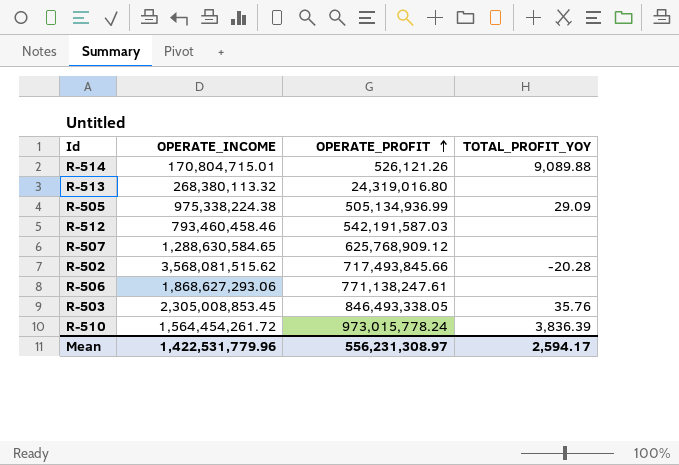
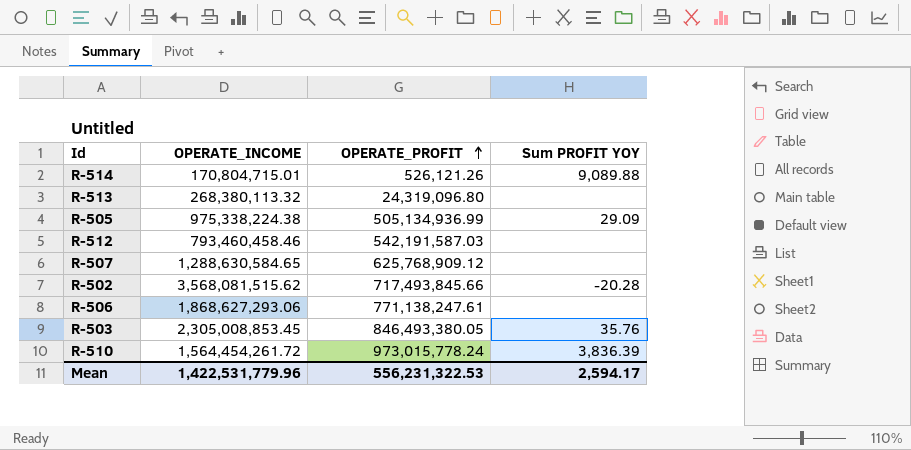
column name: TOTAL_PROFIT_YOY -> Sum PROFIT YOY
R-513 | OPERATE_PROFIT: 24,319,016.80 -> 24,319,096.80
R-503 | OPERATE_PROFIT: 846,493,338.05 -> 846,493,380.05
Mean | OPERATE_PROFIT: 556,231,308.97 -> 556,231,322.53

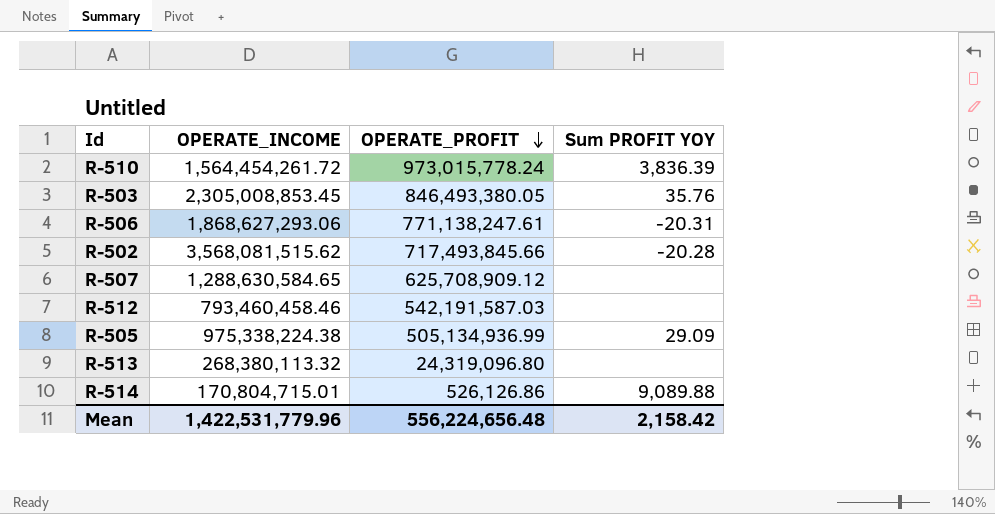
row order: OPERATE_PROFIT ascending -> OPERATE_PROFIT descending
R-506 | Sum PROFIT YOY: none -> -20.31
R-507 | OPERATE_PROFIT: 625,768,909.12 -> 625,708,909.12
R-514 | OPERATE_PROFIT: 526,121.26 -> 526,126.86
Mean | OPERATE_PROFIT: 556,231,322.53 -> 556,224,656.48
Mean | Sum PROFIT YOY: 2,594.17 -> 2,158.42

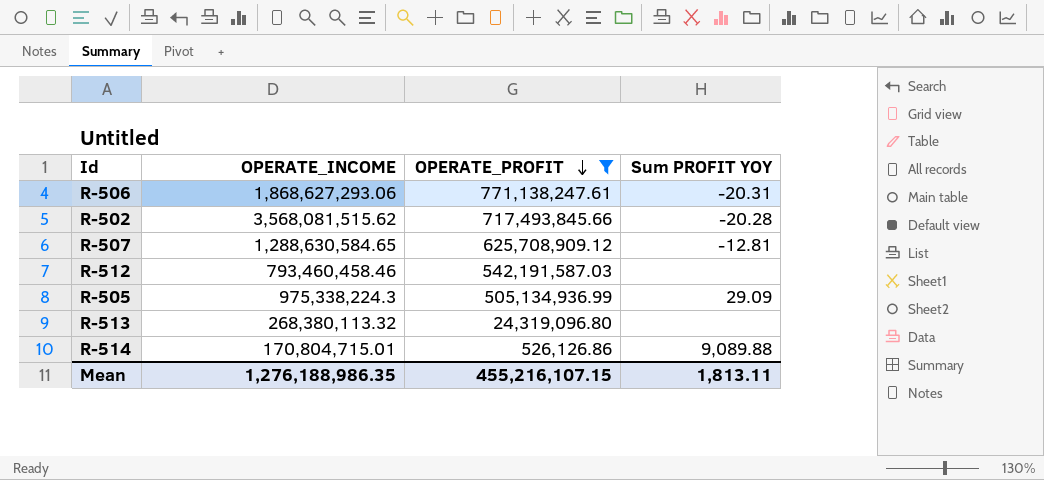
filter: none -> OPERATE_PROFIT <= 771,138,247.61
R-507 | Sum PROFIT YOY: none -> -12.81
R-505 | OPERATE_INCOME: 975,338,224.38 -> 975,338,224.3
Mean | OPERATE_INCOME: 1,422,531,779.96 -> 1,276,188,986.35
Mean | OPERATE_PROFIT: 556,224,656.48 -> 455,216,107.15
Mean | Sum PROFIT YOY: 2,158.42 -> 1,813.11

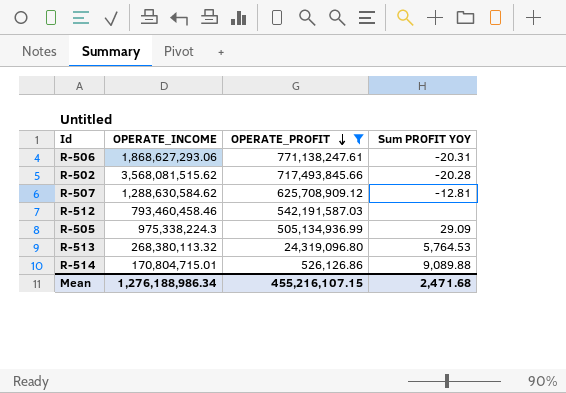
R-507 | OPERATE_INCOME: 1,288,630,584.65 -> 1,288,630,584.62
R-513 | Sum PROFIT YOY: none -> 5,764.53
Mean | OPERATE_INCOME: 1,276,188,986.35 -> 1,276,188,986.34
Mean | Sum PROFIT YOY: 1,813.11 -> 2,471.68

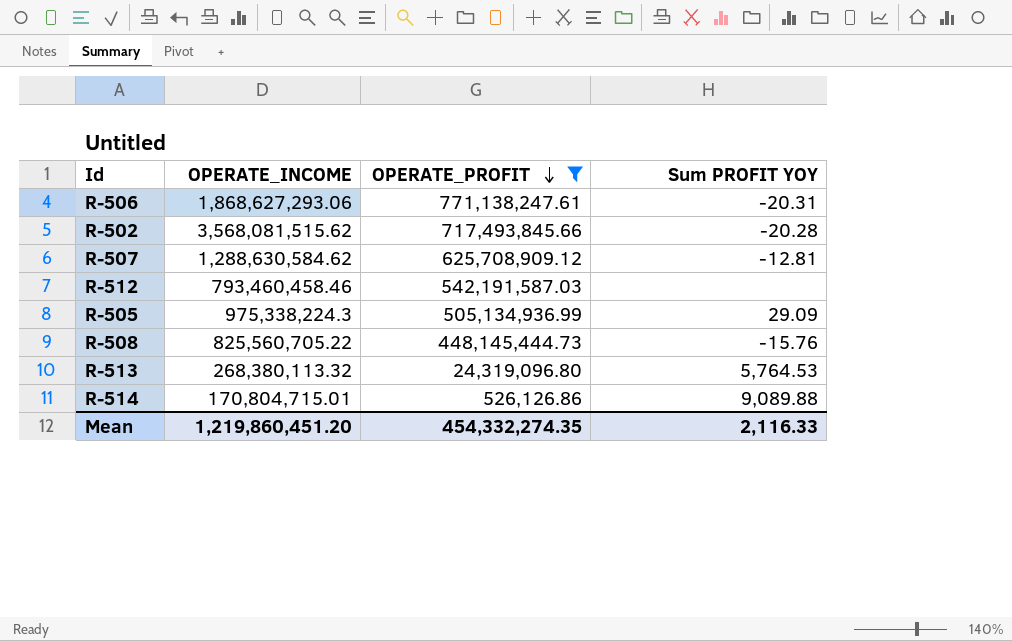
row R-508: none -> 825,560,705.22 | 448,145,444.73 | -15.76
Mean | OPERATE_INCOME: 1,276,188,986.34 -> 1,219,860,451.20
Mean | OPERATE_PROFIT: 455,216,107.15 -> 454,332,274.35
Mean | Sum PROFIT YOY: 2,471.68 -> 2,116.33

